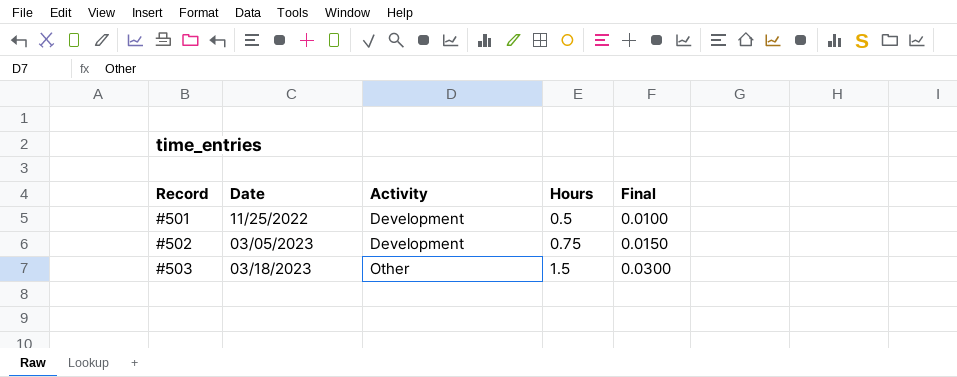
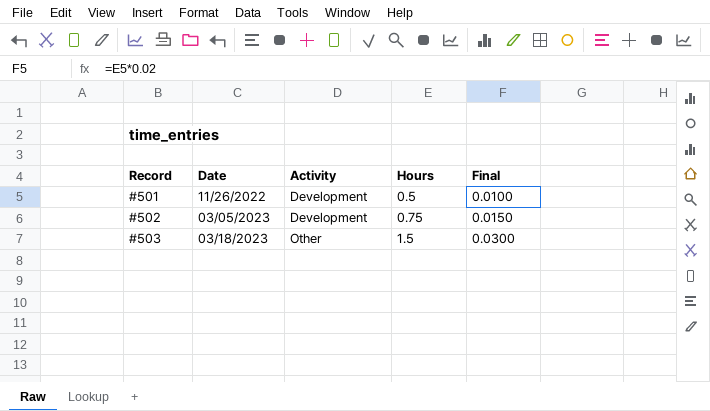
#501 | Date: 11/25/2022 -> 11/26/2022

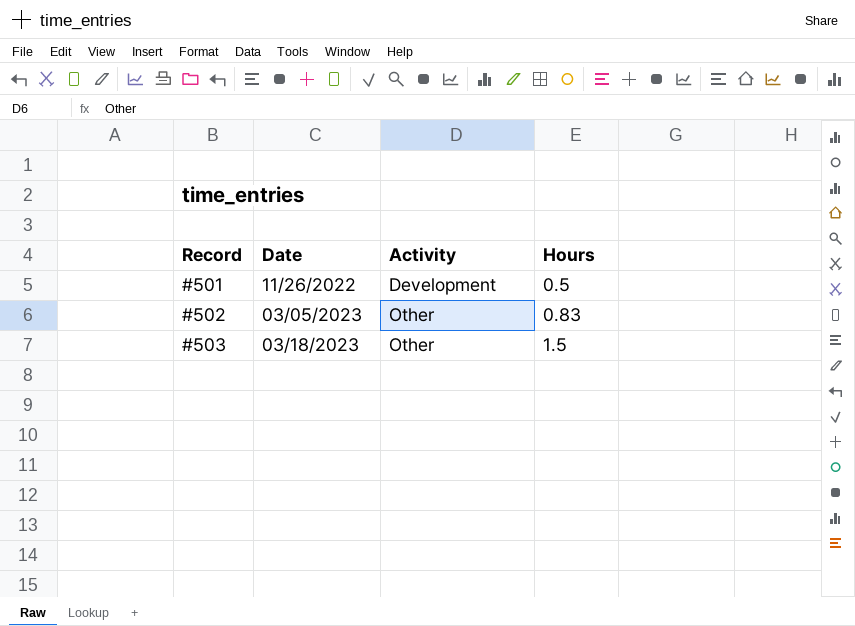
column Final | formula: [Hours] * 0.02 -> none
#502 | Activity: Development -> Other
#502 | Hours: 0.75 -> 0.83

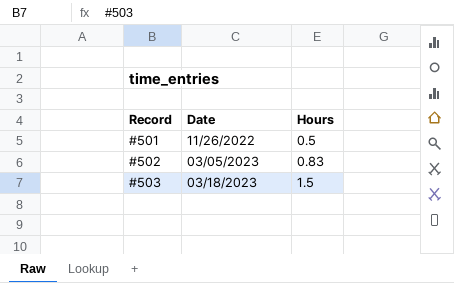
column Activity | position: 3 -> none

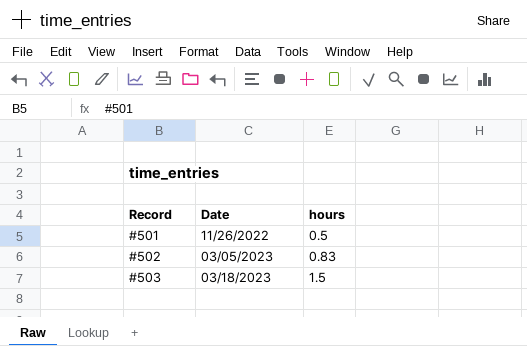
column name: Hours -> hours

